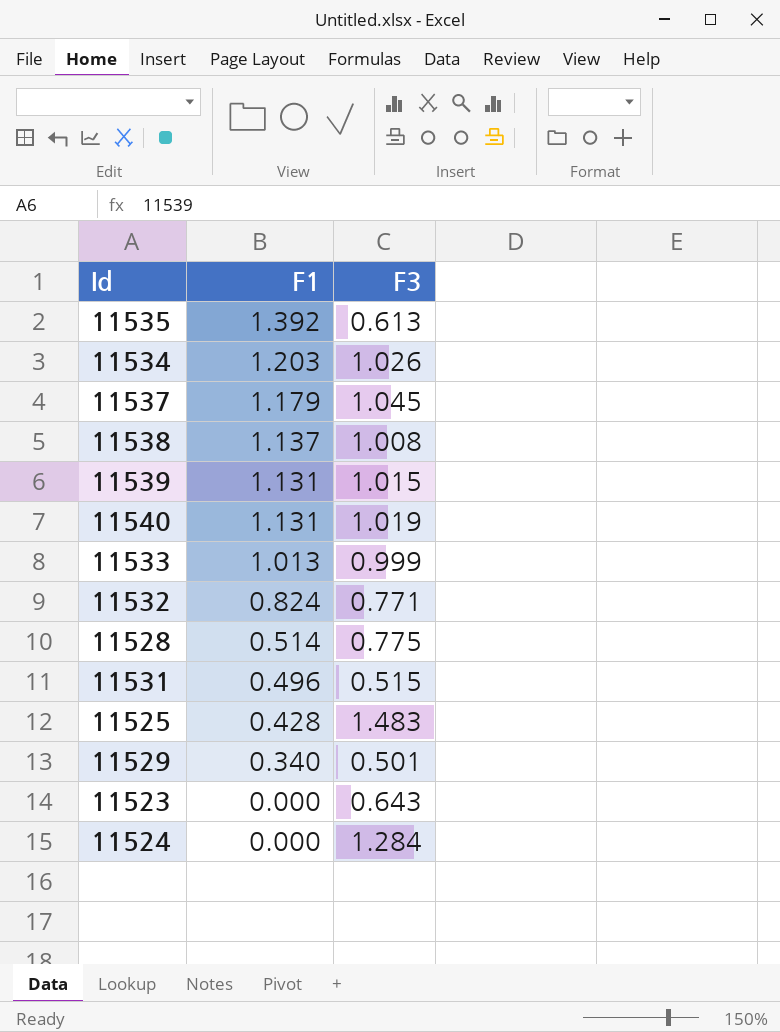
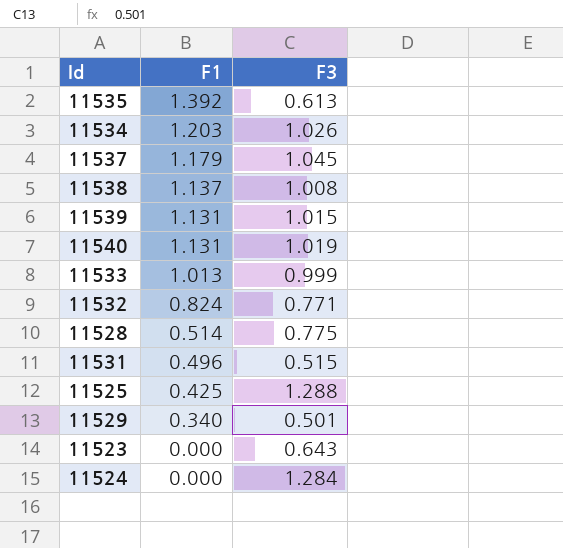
11525 | F1: 0.428 -> 0.425
11525 | F3: 1.483 -> 1.288

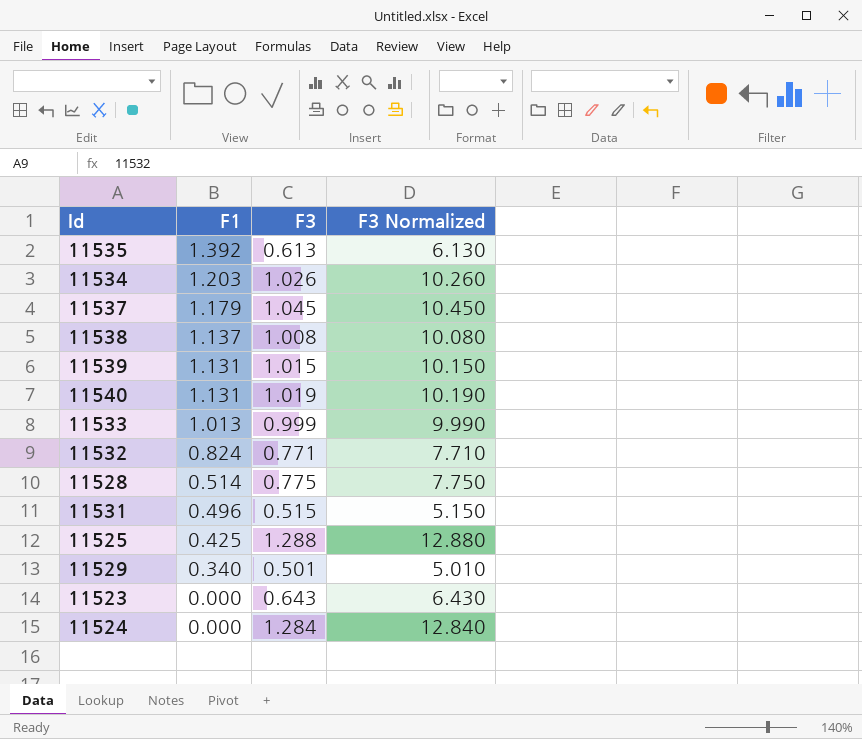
column F3 Normalized | formula: none -> [F3] * 10

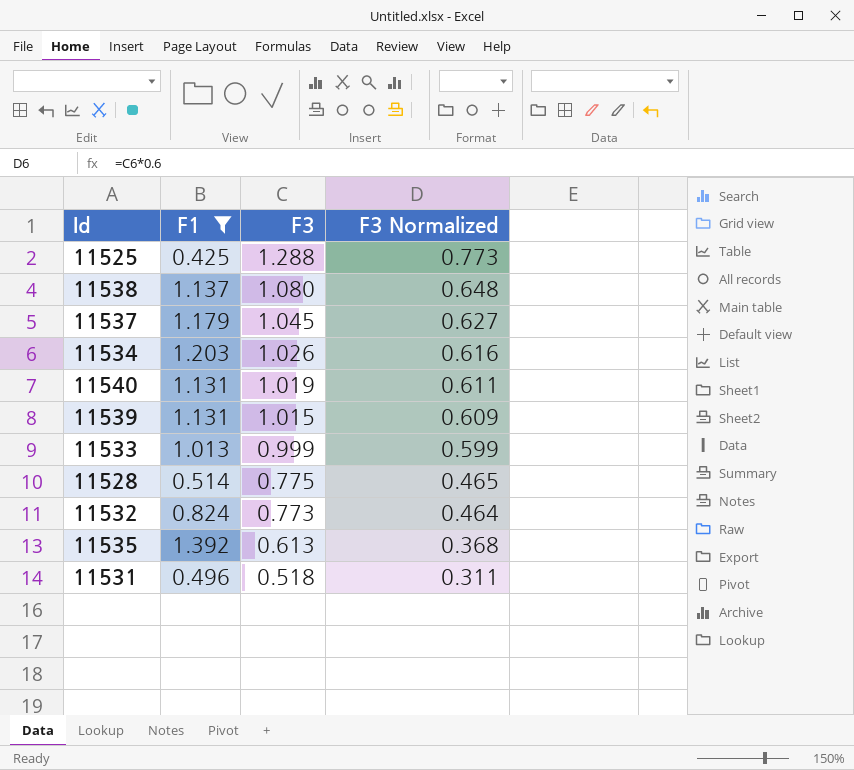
filter: none -> F1 >= 0.425
row order: F1 descending -> F3 descending
column F3 Normalized | formula: [F3] * 10 -> [F3] * 0.6
11538 | F3: 1.008 -> 1.080
11532 | F3: 0.771 -> 0.773
11531 | F3: 0.515 -> 0.518

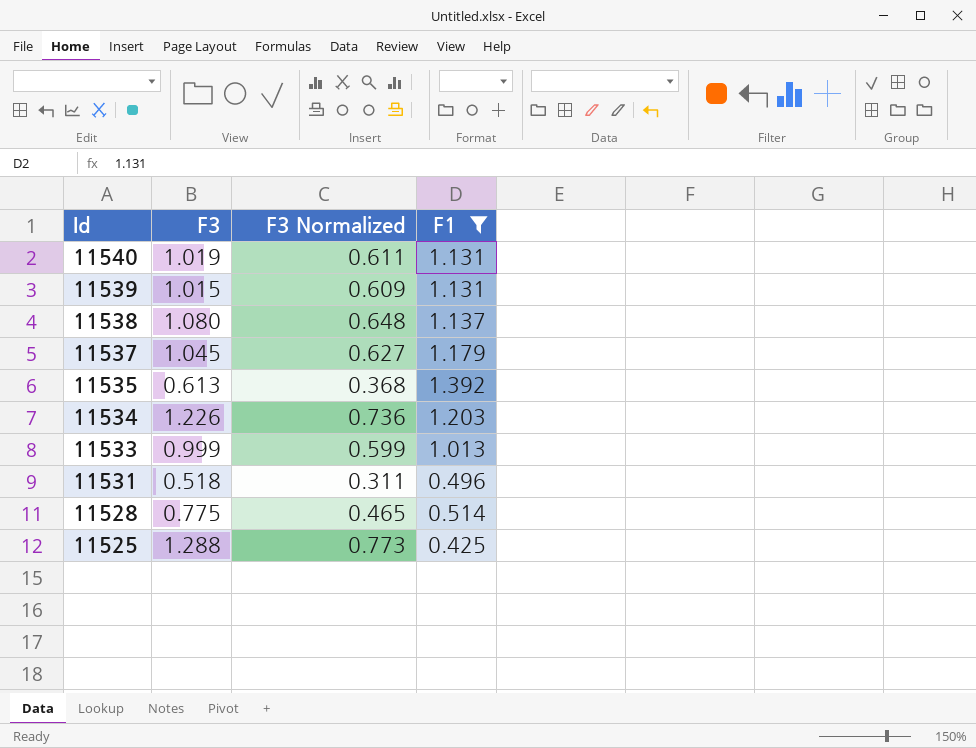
row order: F3 descending -> Id descending
column F1 | position: 2 -> 4
row 11532: 0.824 | 0.773 | 0.464 -> none
11534 | F3: 1.026 -> 1.226
11534 | F3 Normalized: 0.616 -> 0.736

